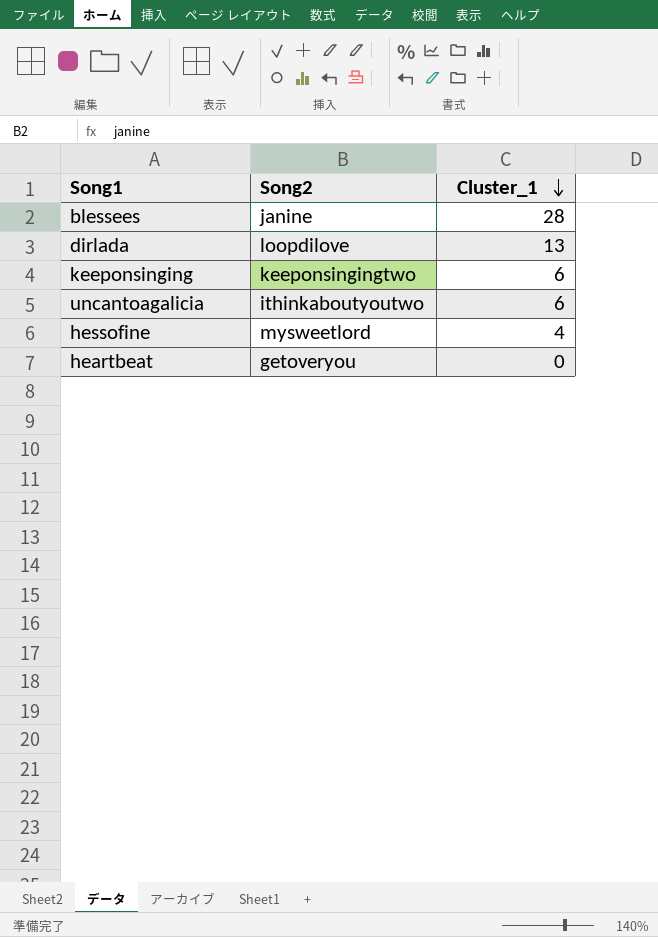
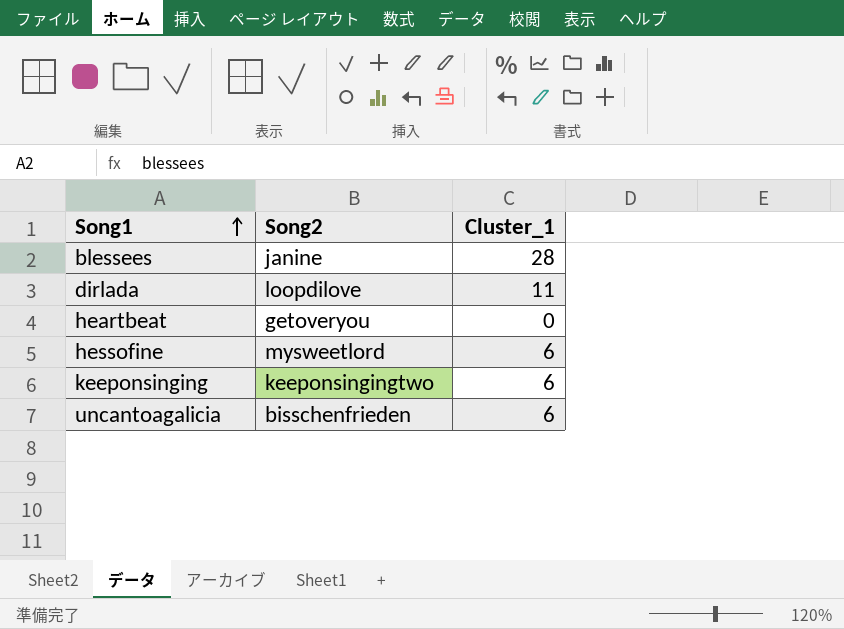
row order: Cluster_1 descending -> Song1 ascending
dirlada | Cluster_1: 13 -> 11
hessofine | Cluster_1: 4 -> 6
uncantoagalicia | Song2: ithinkaboutyoutwo -> bisschenfrieden

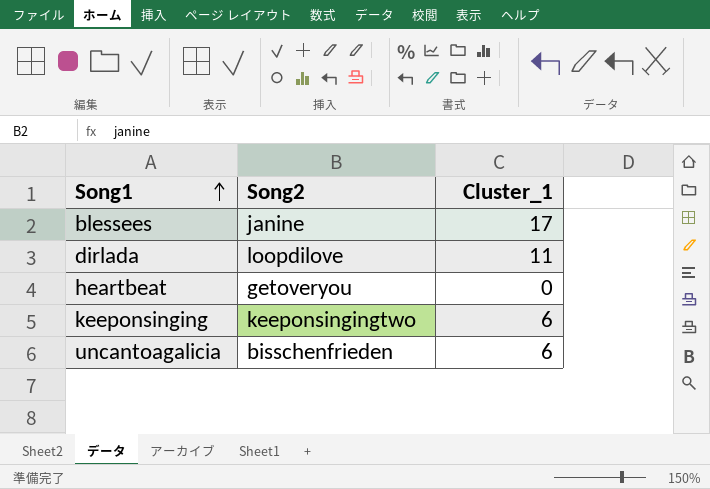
row hessofine: mysweetlord | 6 -> none
blessees | Cluster_1: 28 -> 17

